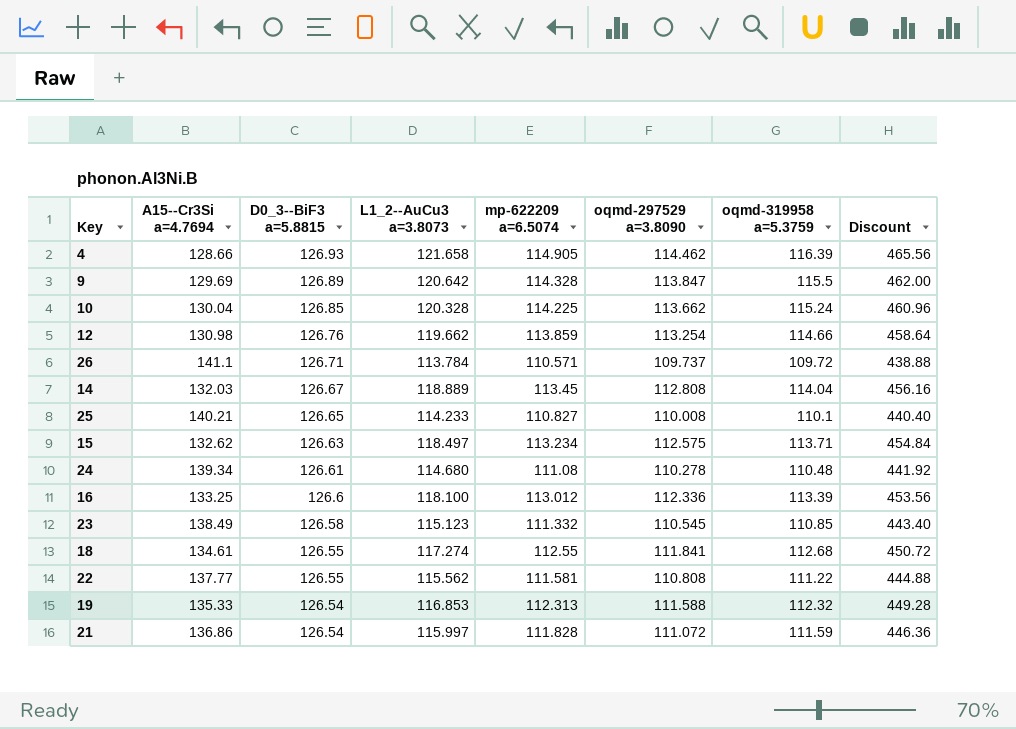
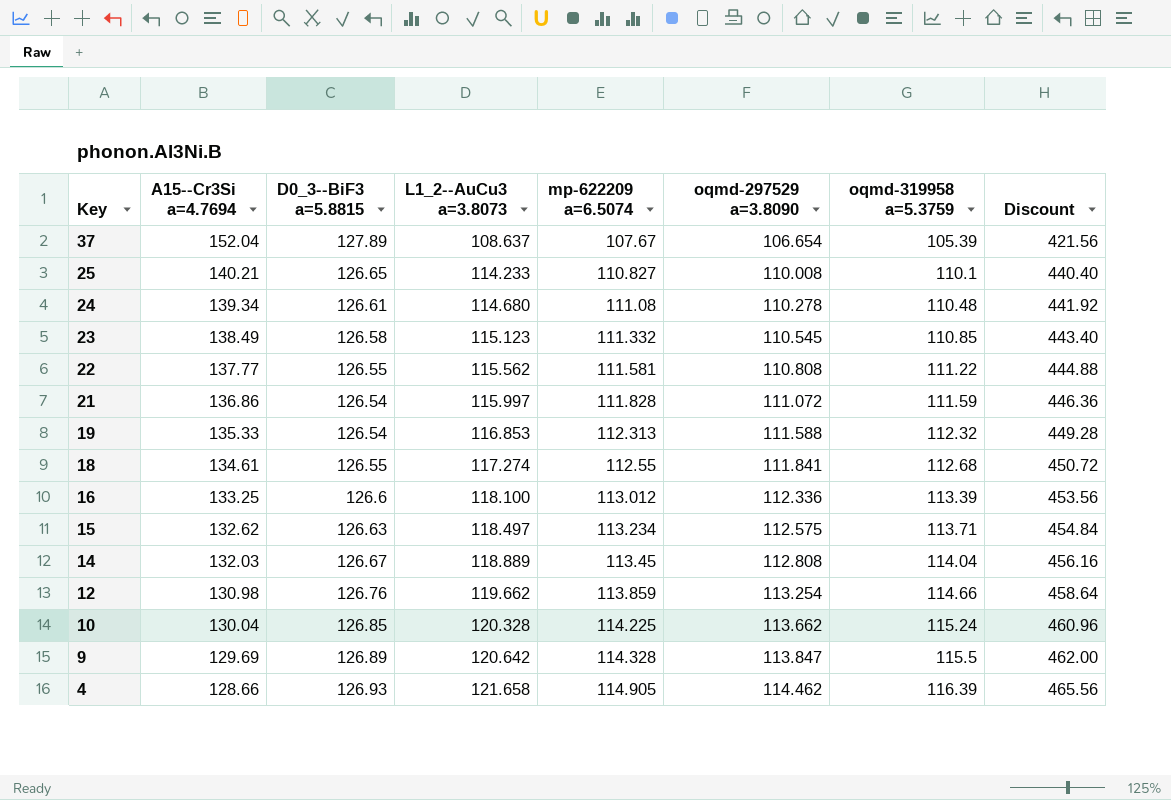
row order: D0_3--BiF3 a=5.8815 descending -> Key descending
row 26: 141.1 | 126.71 | 113.784 | 110.571 | 109.737 | 109.72 | 438.88 -> none
row 37: none -> 152.04 | 127.89 | 108.637 | 107.67 | 106.654 | 105.39 | 421.56

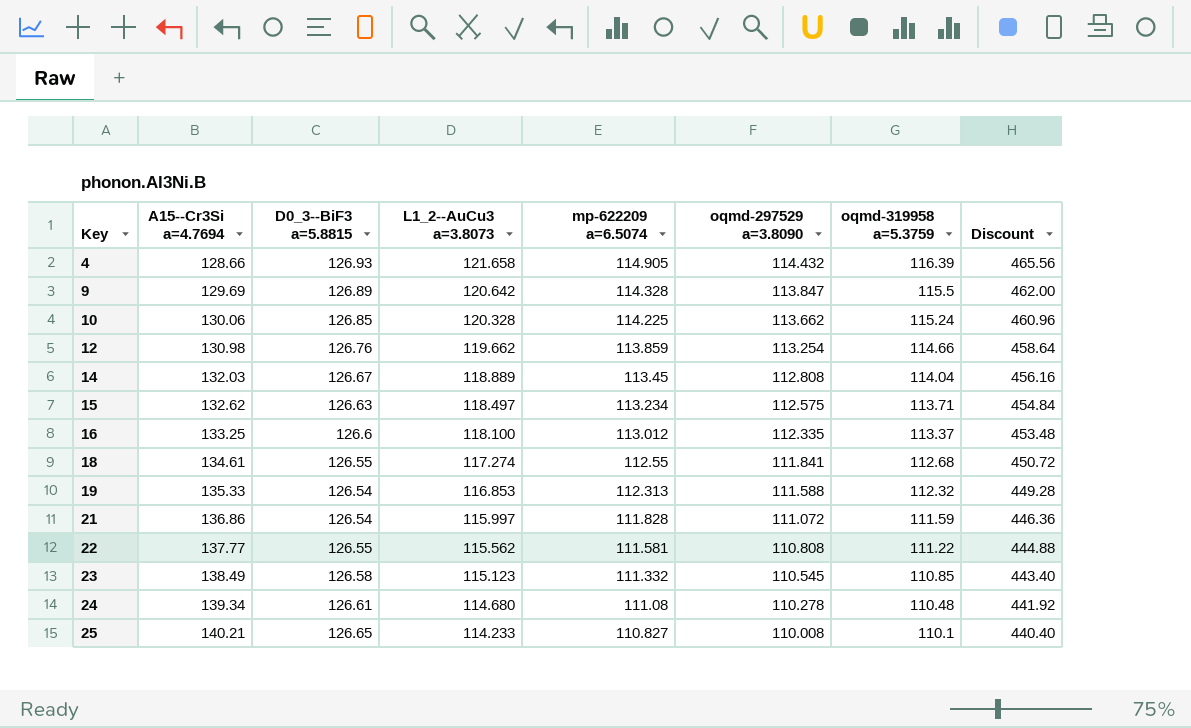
row order: Key descending -> Key ascending
row 37: 152.04 | 127.89 | 108.637 | 107.67 | 106.654 | 105.39 | 421.56 -> none
4 | oqmd-297529 a=3.8090: 114.462 -> 114.432
10 | A15--Cr3Si a=4.7694: 130.04 -> 130.06
16 | oqmd-297529 a=3.8090: 112.336 -> 112.335
16 | oqmd-319958 a=5.3759: 113.39 -> 113.37
16 | Discount: 453.56 -> 453.48

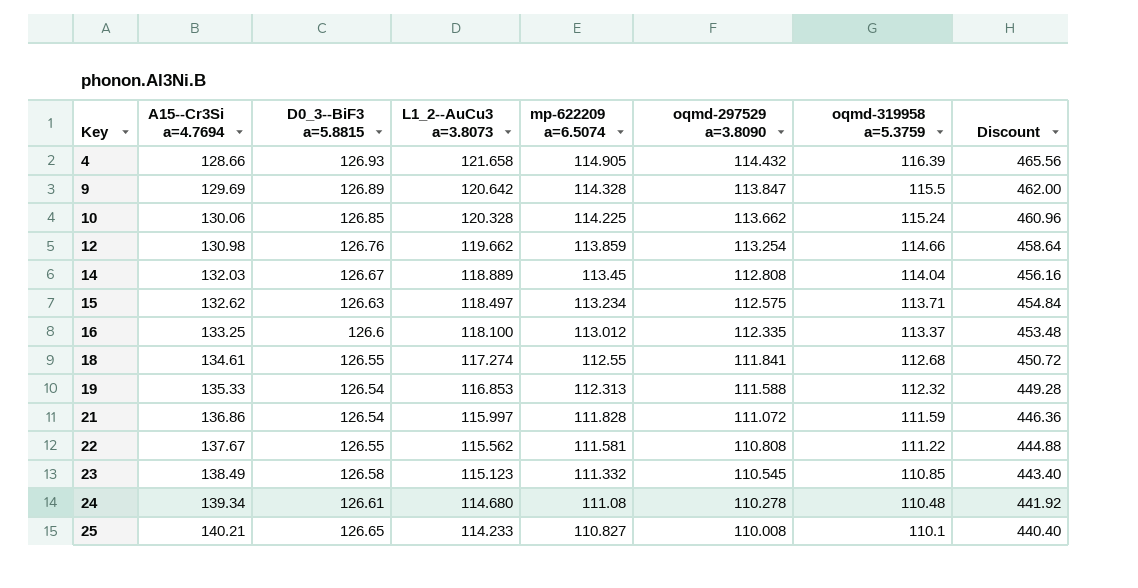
22 | A15--Cr3Si a=4.7694: 137.77 -> 137.67

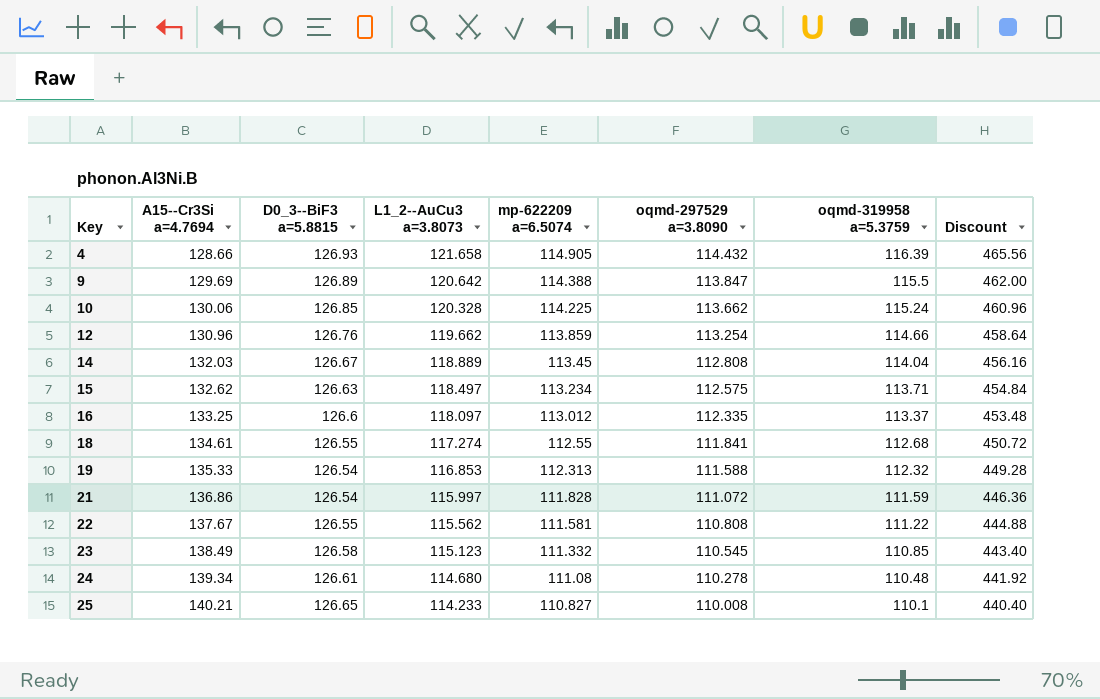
9 | mp-622209 a=6.5074: 114.328 -> 114.388
12 | A15--Cr3Si a=4.7694: 130.98 -> 130.96
16 | L1_2--AuCu3 a=3.8073: 118.100 -> 118.097

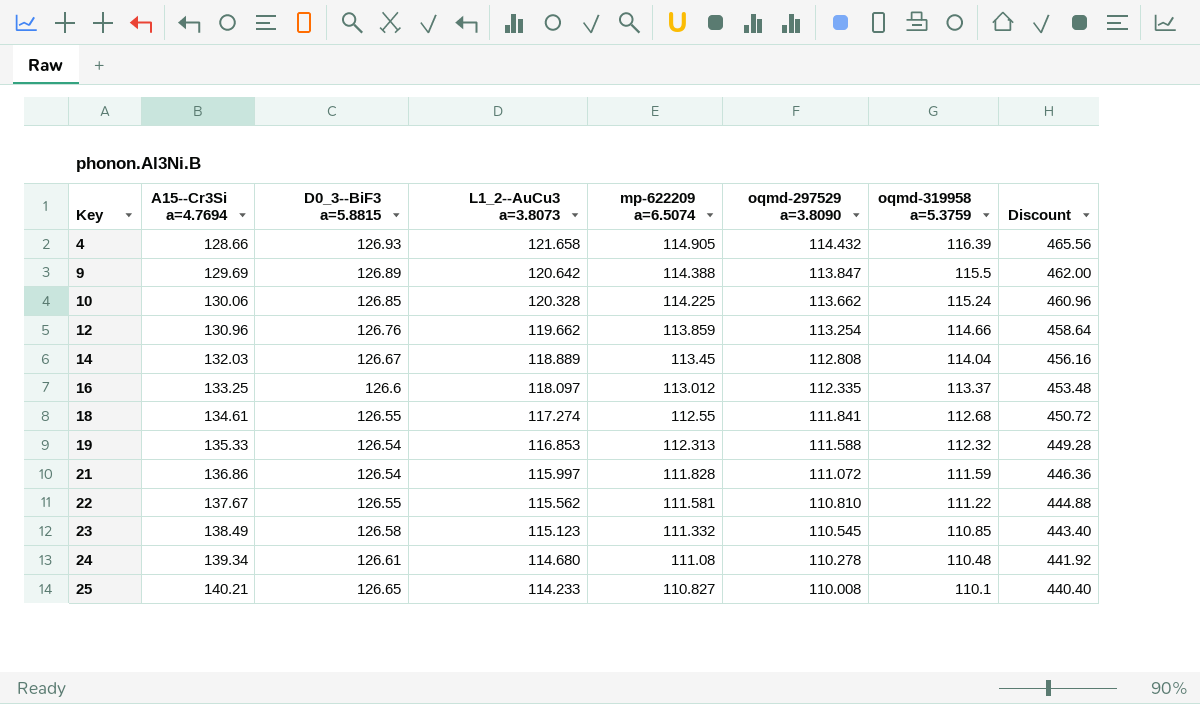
row 15: 132.62 | 126.63 | 118.497 | 113.234 | 112.575 | 113.71 | 454.84 -> none
22 | oqmd-297529 a=3.8090: 110.808 -> 110.810

